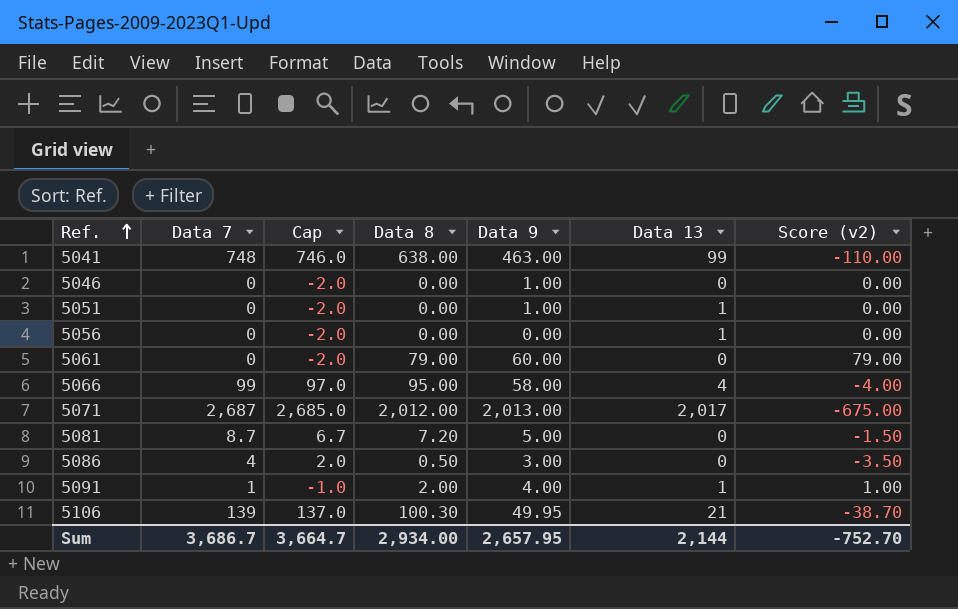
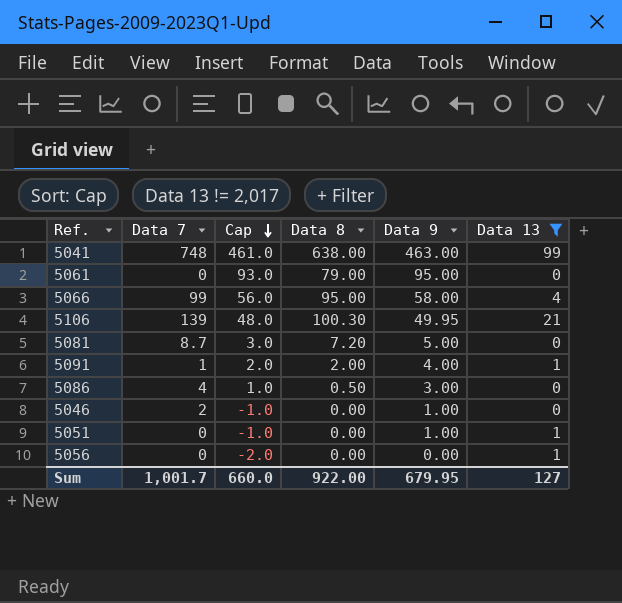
filter: none -> Data 13 != 2,017
row order: Ref. ascending -> Cap descending
column Score (v2) | formula: [Data 8] - [Data 7] -> none
column Cap | formula: [Data 7] - 2 -> [Data 9] - 2
5061 | Data 9: 60.00 -> 95.00
5046 | Data 7: 0 -> 2
Sum | Data 7: 3,686.7 -> 1,001.7
Sum | Cap: 3,664.7 -> 660.0
Sum | Data 8: 2,934.00 -> 922.00
Sum | Data 9: 2,657.95 -> 679.95
Sum | Data 13: 2,144 -> 127

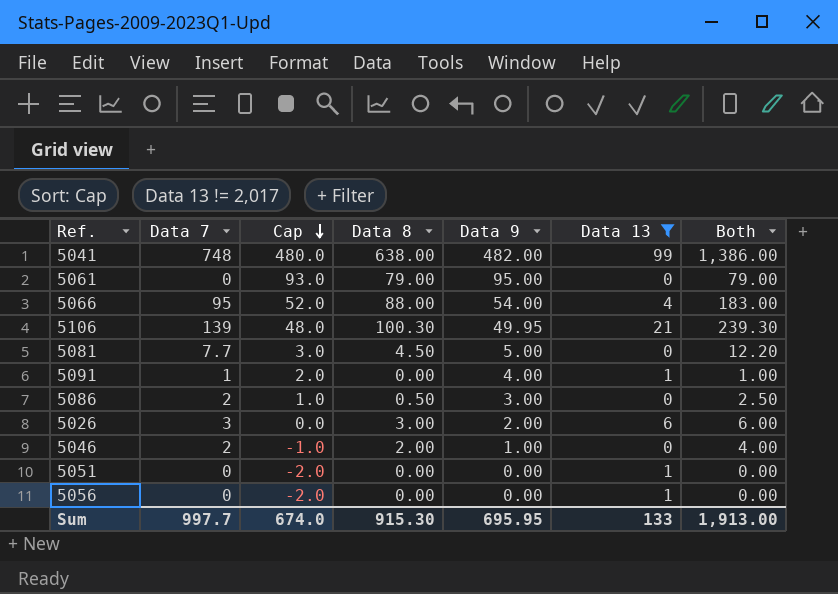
column Both | formula: none -> [Data 7] + [Data 8]
5041 | Cap: 461.0 -> 480.0
5041 | Data 9: 463.00 -> 482.00
5066 | Data 7: 99 -> 95
5066 | Cap: 56.0 -> 52.0
5066 | Data 8: 95.00 -> 88.00
5066 | Data 9: 58.00 -> 54.00
5081 | Data 7: 8.7 -> 7.7
5081 | Data 8: 7.20 -> 4.50
5091 | Data 8: 2.00 -> 0.00
5086 | Data 7: 4 -> 2
row 5026: none -> 3 | 0.0 | 3.00 | 2.00 | 6 | 6.00
5046 | Data 8: 0.00 -> 2.00
5051 | Cap: -1.0 -> -2.0
5051 | Data 9: 1.00 -> 0.00
Sum | Data 7: 1,001.7 -> 997.7
Sum | Cap: 660.0 -> 674.0
Sum | Data 8: 922.00 -> 915.30
Sum | Data 9: 679.95 -> 695.95
Sum | Data 13: 127 -> 133

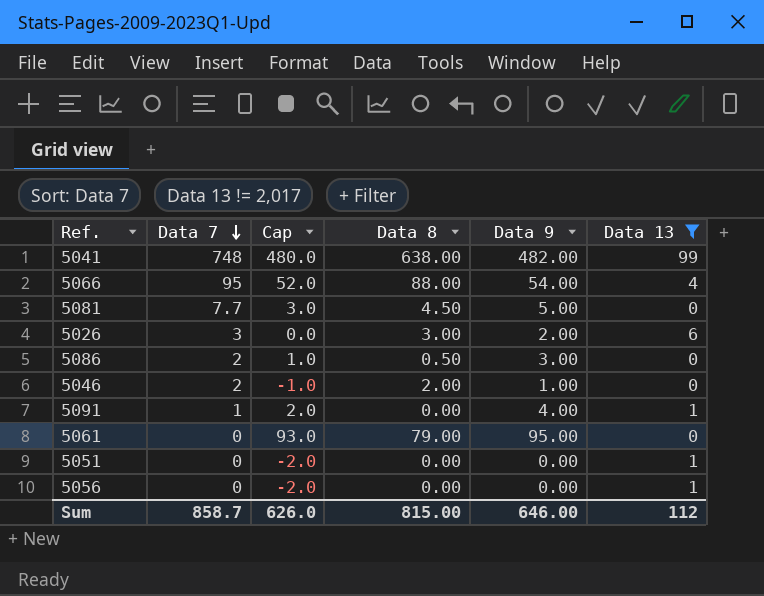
row order: Cap descending -> Data 7 descending
column Both | formula: [Data 7] + [Data 8] -> none
row 5106: 139 | 48.0 | 100.30 | 49.95 | 21 | 239.30 -> none
Sum | Data 7: 997.7 -> 858.7
Sum | Cap: 674.0 -> 626.0
Sum | Data 8: 915.30 -> 815.00
Sum | Data 9: 695.95 -> 646.00
Sum | Data 13: 133 -> 112

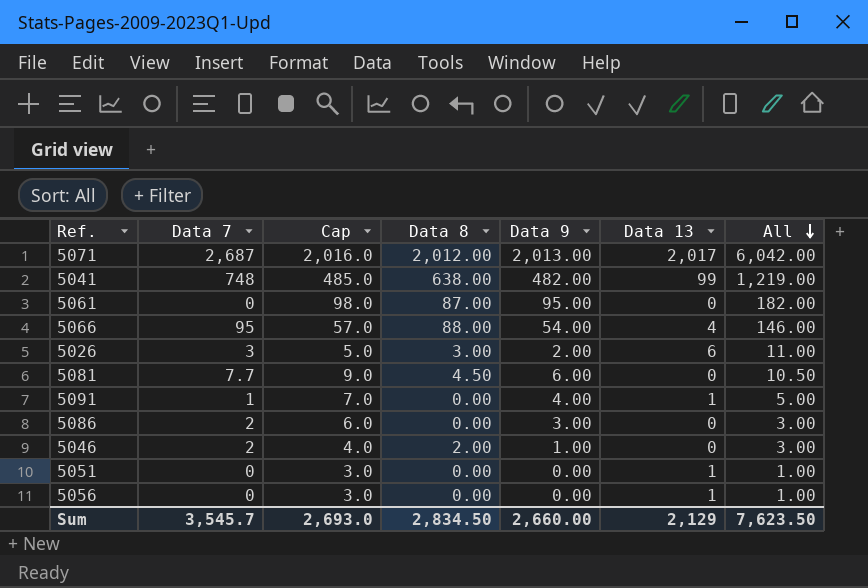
filter: Data 13 != 2,017 -> none
row order: Data 7 descending -> All descending
column Cap | formula: [Data 9] - 2 -> [Data 9] + 3
column All | formula: none -> [Data 8] + [Data 9] + [Data 13]
5061 | Data 8: 79.00 -> 87.00
5081 | Data 9: 5.00 -> 6.00
5086 | Data 8: 0.50 -> 0.00
Sum | Data 7: 858.7 -> 3,545.7
Sum | Cap: 626.0 -> 2,693.0
Sum | Data 8: 815.00 -> 2,834.50
Sum | Data 9: 646.00 -> 2,660.00
Sum | Data 13: 112 -> 2,129

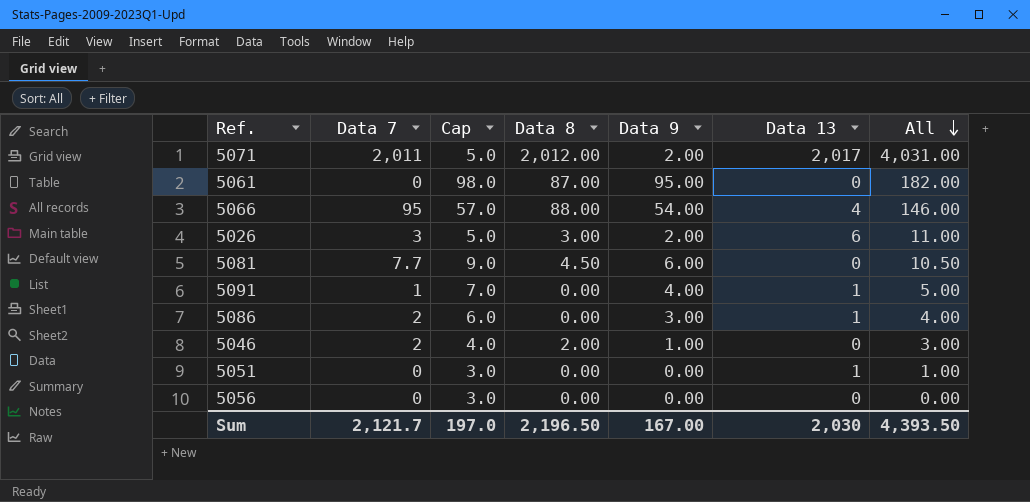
row 5041: 748 | 485.0 | 638.00 | 482.00 | 99 | 1,219.00 -> none
5071 | Data 7: 2,687 -> 2,011
5071 | Cap: 2,016.0 -> 5.0
5071 | Data 9: 2,013.00 -> 2.00
5071 | All: 6,042.00 -> 4,031.00
5086 | Data 13: 0 -> 1
5086 | All: 3.00 -> 4.00
5056 | Data 13: 1 -> 0
5056 | All: 1.00 -> 0.00
Sum | Data 7: 3,545.7 -> 2,121.7
Sum | Cap: 2,693.0 -> 197.0
Sum | Data 8: 2,834.50 -> 2,196.50
Sum | Data 9: 2,660.00 -> 167.00
Sum | Data 13: 2,129 -> 2,030
Sum | All: 7,623.50 -> 4,393.50

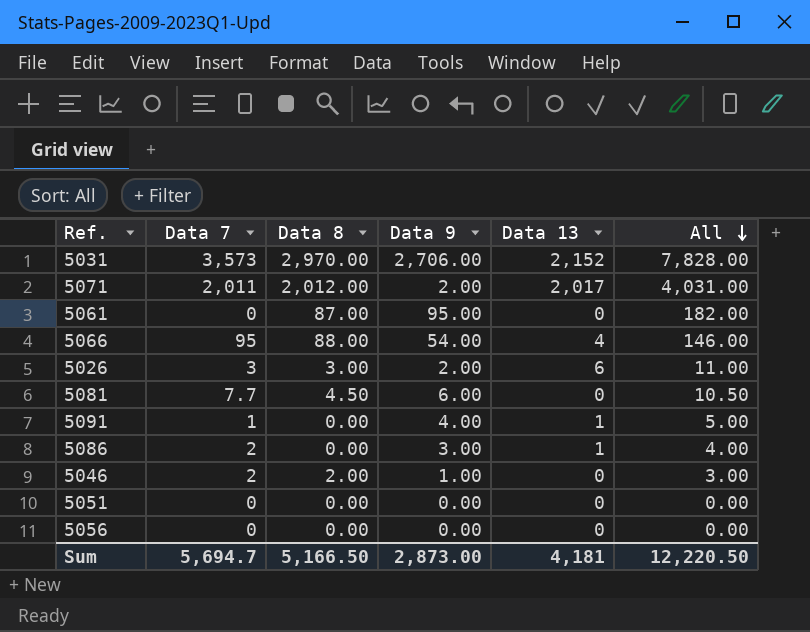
column Cap | formula: [Data 9] + 3 -> none
row 5031: none -> 3,573 | 2,970.00 | 2,706.00 | 2,152 | 7,828.00
5051 | Data 13: 1 -> 0
5051 | All: 1.00 -> 0.00
Sum | Data 7: 2,121.7 -> 5,694.7
Sum | Data 8: 2,196.50 -> 5,166.50
Sum | Data 9: 167.00 -> 2,873.00
Sum | Data 13: 2,030 -> 4,181
Sum | All: 4,393.50 -> 12,220.50

